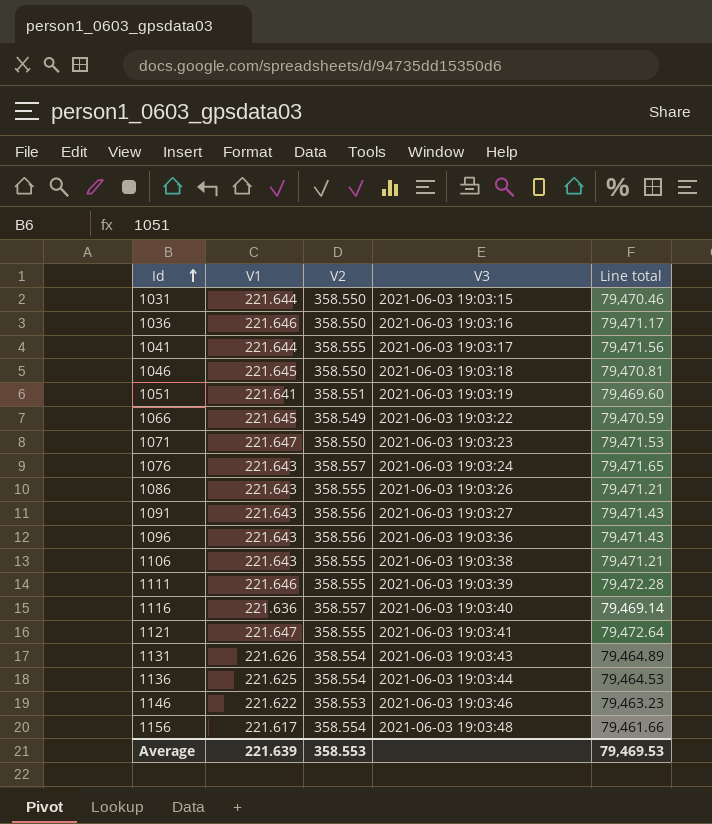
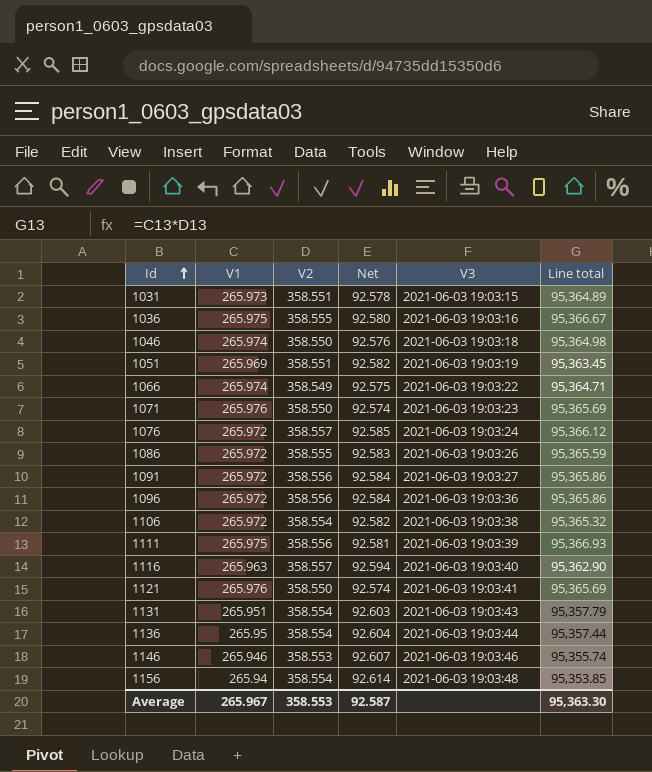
column Net | formula: none -> [V2] - [V1]
row 1041: 221.644 | 358.555 | 2021-06-03 19:03:17 | 79,471.56 -> none
1031 | V1: 221.644 -> 265.973
1031 | V2: 358.550 -> 358.551
1031 | Line total: 79,470.46 -> 95,364.89
1036 | V1: 221.646 -> 265.975
1036 | V2: 358.550 -> 358.555
1036 | Line total: 79,471.17 -> 95,366.67
1046 | V1: 221.645 -> 265.974
1046 | Line total: 79,470.81 -> 95,364.98
1051 | V1: 221.641 -> 265.969
1051 | Line total: 79,469.60 -> 95,363.45
1066 | V1: 221.645 -> 265.974
1066 | Line total: 79,470.59 -> 95,364.71
1071 | V1: 221.647 -> 265.976
1071 | Line total: 79,471.53 -> 95,365.69
1076 | V1: 221.643 -> 265.972
1076 | Line total: 79,471.65 -> 95,366.12
1086 | V1: 221.643 -> 265.972
1086 | Line total: 79,471.21 -> 95,365.59
1091 | V1: 221.643 -> 265.972
1091 | Line total: 79,471.43 -> 95,365.86
1096 | V1: 221.643 -> 265.972
1096 | Line total: 79,471.43 -> 95,365.86
1106 | V1: 221.643 -> 265.972
1106 | V2: 358.555 -> 358.554
1106 | Line total: 79,471.21 -> 95,365.32
1111 | V1: 221.646 -> 265.975
1111 | V2: 358.555 -> 358.556
1111 | Line total: 79,472.28 -> 95,366.93
1116 | V1: 221.636 -> 265.963
1116 | Line total: 79,469.14 -> 95,362.90
1121 | V1: 221.647 -> 265.976
1121 | V2: 358.555 -> 358.550
1121 | Line total: 79,472.64 -> 95,365.69
1131 | V1: 221.626 -> 265.951
1131 | Line total: 79,464.89 -> 95,357.79
1136 | V1: 221.625 -> 265.95
1136 | Line total: 79,464.53 -> 95,357.44
1146 | V1: 221.622 -> 265.946
1146 | Line total: 79,463.23 -> 95,355.74
1156 | V1: 221.617 -> 265.94
1156 | Line total: 79,461.66 -> 95,353.85
Average | V1: 221.639 -> 265.967
Average | Line total: 79,469.53 -> 95,363.30

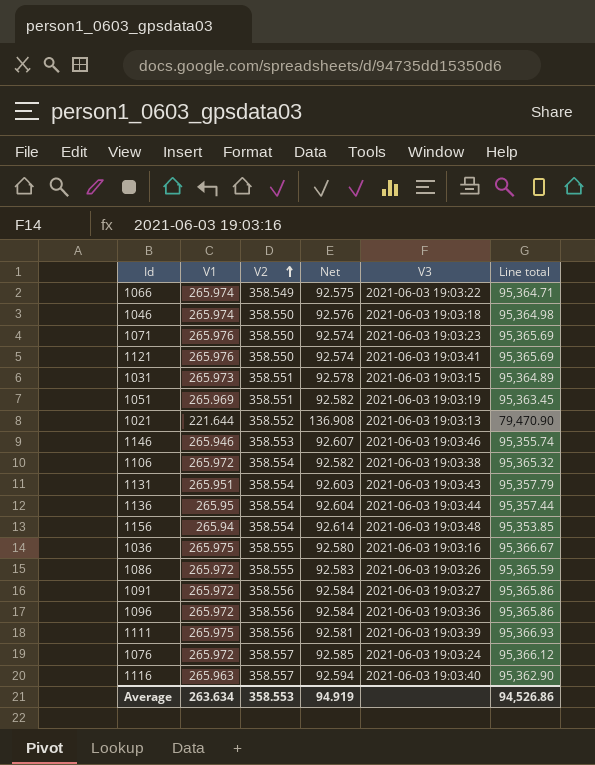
row order: Id ascending -> V2 ascending
row 1021: none -> 221.644 | 358.552 | 136.908 | 2021-06-03 19:03:13 | 79,470.90
Average | V1: 265.967 -> 263.634
Average | Net: 92.587 -> 94.919
Average | Line total: 95,363.30 -> 94,526.86

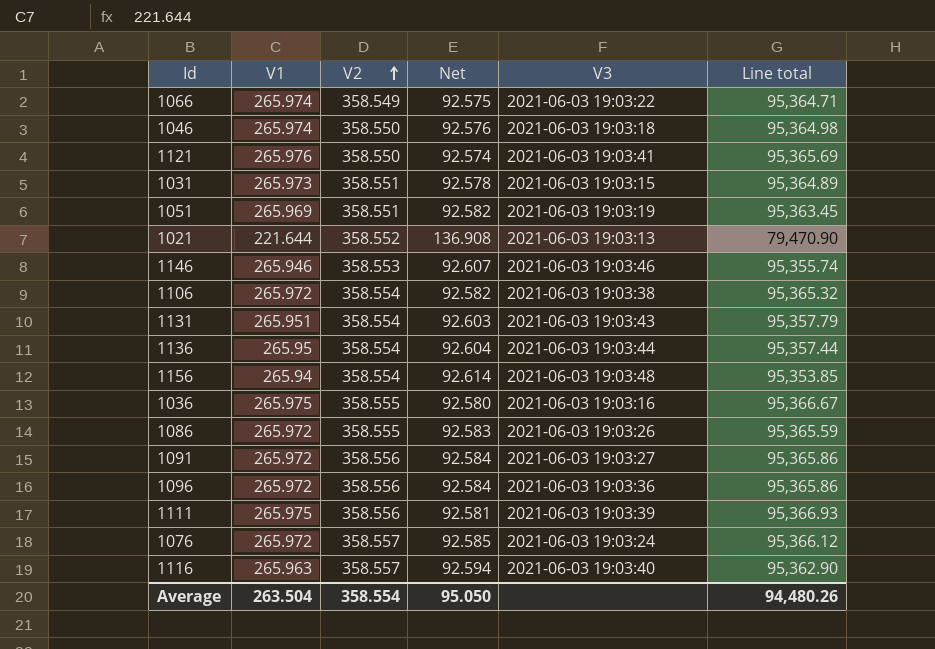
row 1071: 265.976 | 358.550 | 92.574 | 2021-06-03 19:03:23 | 95,365.69 -> none
Average | V1: 263.634 -> 263.504
Average | V2: 358.553 -> 358.554
Average | Net: 94.919 -> 95.050
Average | Line total: 94,526.86 -> 94,480.26

